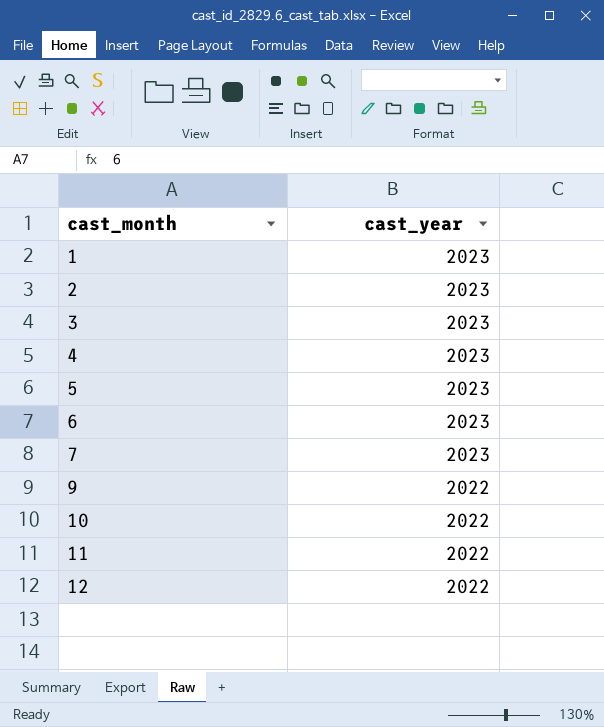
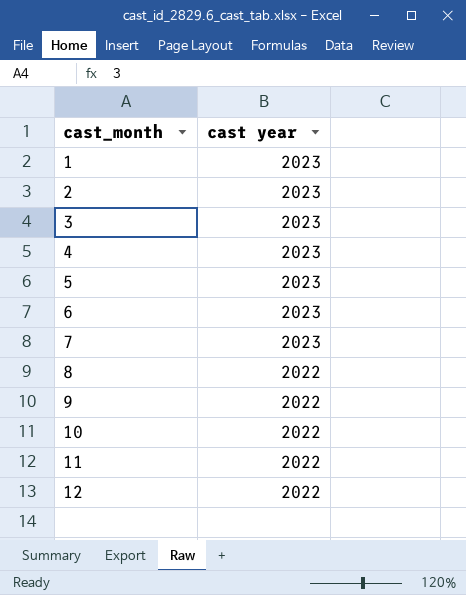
column name: cast_year -> cast year
row 8: none -> 2022

